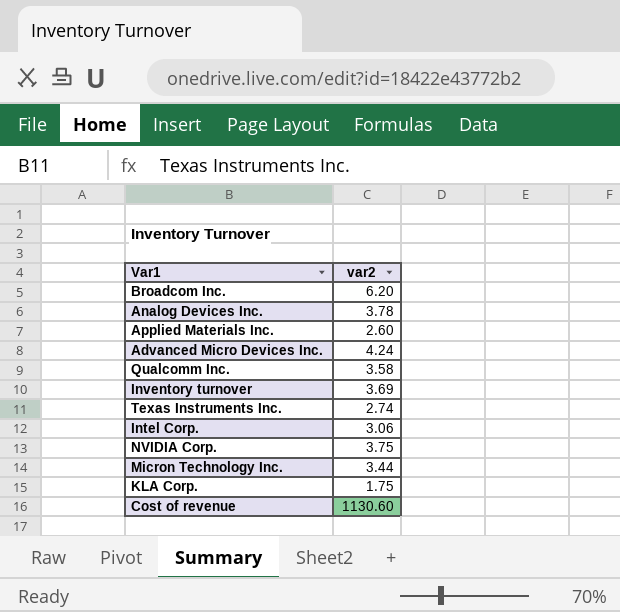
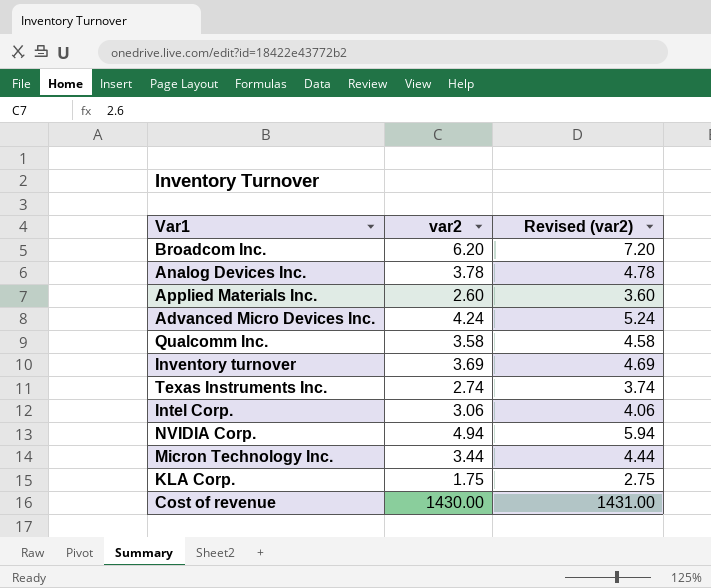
column Revised (var2) | formula: none -> [var2] + 1
NVIDIA Corp. | var2: 3.75 -> 4.94
Cost of revenue | var2: 1130.60 -> 1430.00

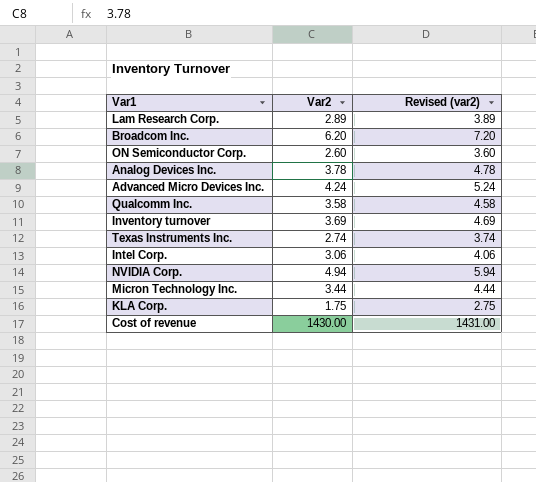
column name: var2 -> Var2
row Applied Materials Inc.: 2.60 | 3.60 -> none
row Lam Research Corp.: none -> 2.89 | 3.89
row ON Semiconductor Corp.: none -> 2.60 | 3.60

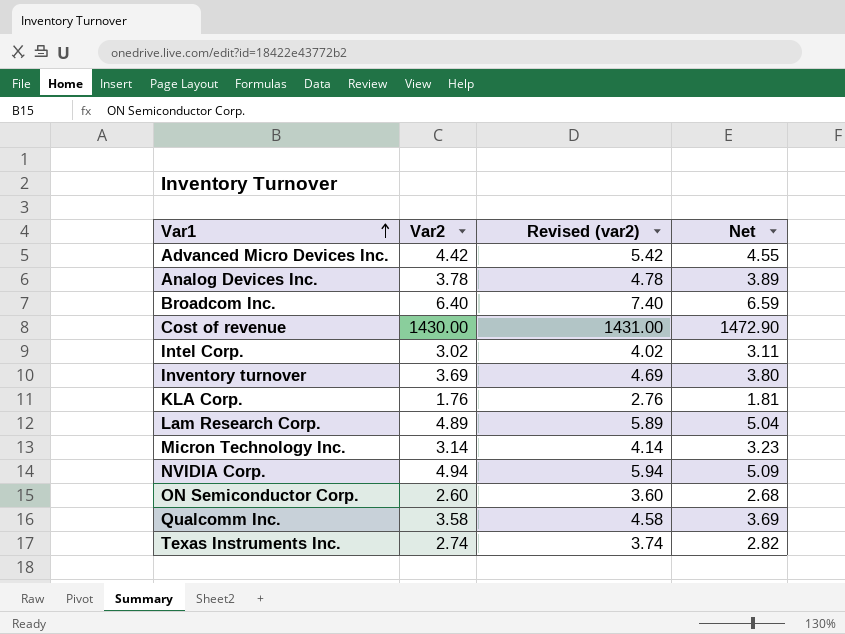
row order: none -> Var1 ascending
column Net | formula: none -> [Var2] * 1.03
Advanced Micro Devices Inc. | Var2: 4.24 -> 4.42
Advanced Micro Devices Inc. | Revised (var2): 5.24 -> 5.42
Broadcom Inc. | Var2: 6.20 -> 6.40
Broadcom Inc. | Revised (var2): 7.20 -> 7.40
Intel Corp. | Var2: 3.06 -> 3.02
Intel Corp. | Revised (var2): 4.06 -> 4.02
KLA Corp. | Var2: 1.75 -> 1.76
KLA Corp. | Revised (var2): 2.75 -> 2.76
Lam Research Corp. | Var2: 2.89 -> 4.89
Lam Research Corp. | Revised (var2): 3.89 -> 5.89
Micron Technology Inc. | Var2: 3.44 -> 3.14
Micron Technology Inc. | Revised (var2): 4.44 -> 4.14

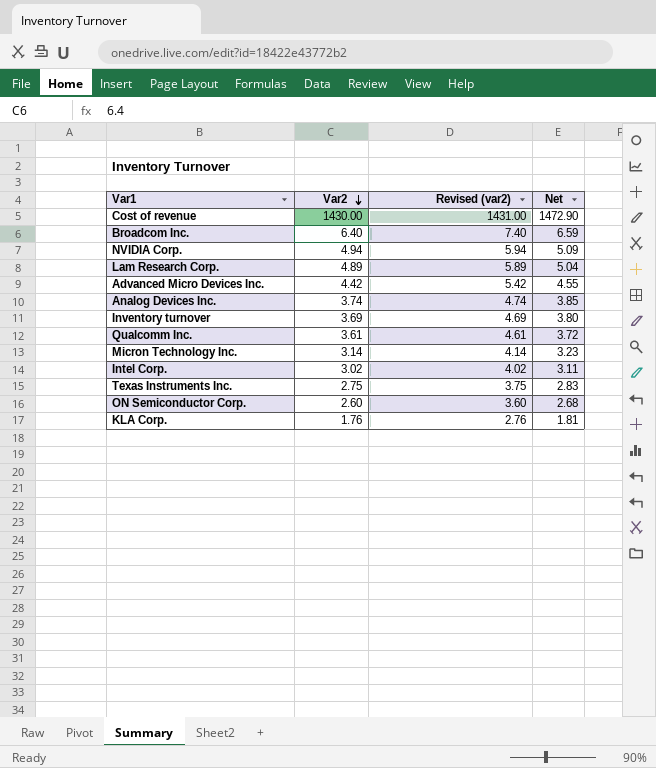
row order: Var1 ascending -> Var2 descending
Analog Devices Inc. | Var2: 3.78 -> 3.74
Analog Devices Inc. | Revised (var2): 4.78 -> 4.74
Analog Devices Inc. | Net: 3.89 -> 3.85
Qualcomm Inc. | Var2: 3.58 -> 3.61
Qualcomm Inc. | Revised (var2): 4.58 -> 4.61
Qualcomm Inc. | Net: 3.69 -> 3.72
Texas Instruments Inc. | Var2: 2.74 -> 2.75
Texas Instruments Inc. | Revised (var2): 3.74 -> 3.75
Texas Instruments Inc. | Net: 2.82 -> 2.83

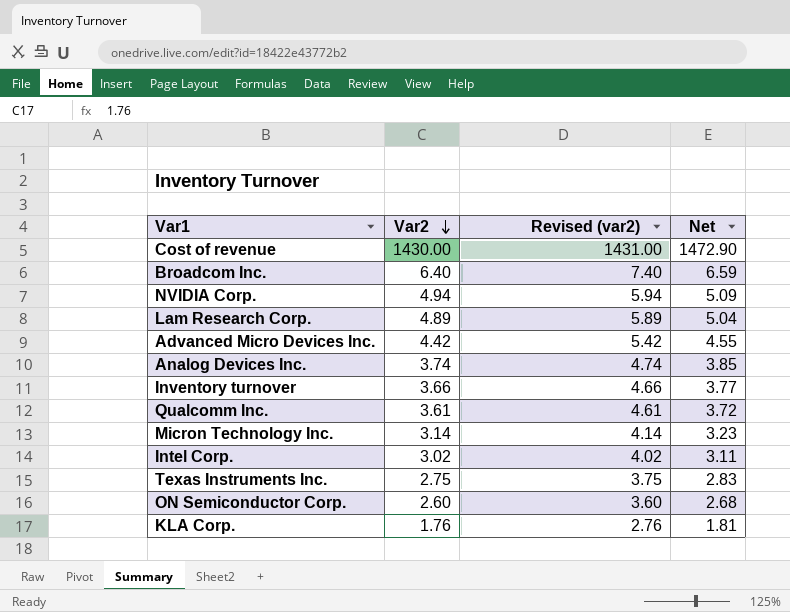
Inventory turnover | Var2: 3.69 -> 3.66
Inventory turnover | Revised (var2): 4.69 -> 4.66
Inventory turnover | Net: 3.80 -> 3.77

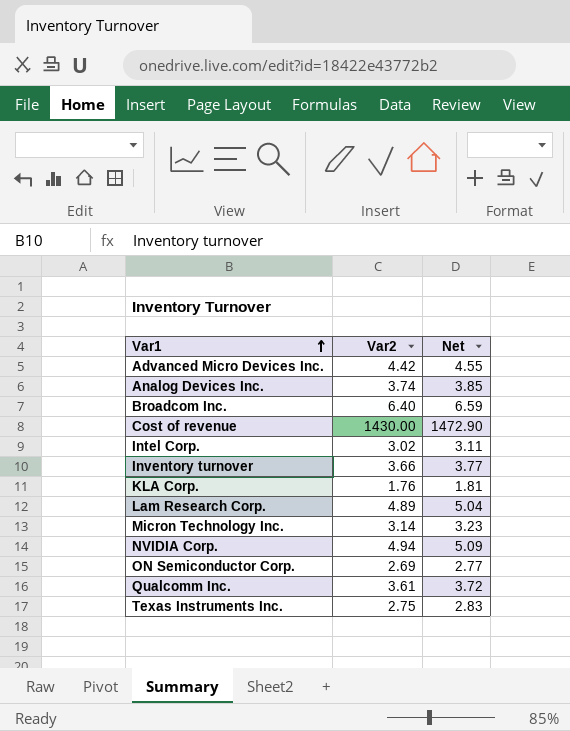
row order: Var2 descending -> Var1 ascending
column Revised (var2) | formula: [Var2] + 1 -> none
ON Semiconductor Corp. | Var2: 2.60 -> 2.69
ON Semiconductor Corp. | Net: 2.68 -> 2.77

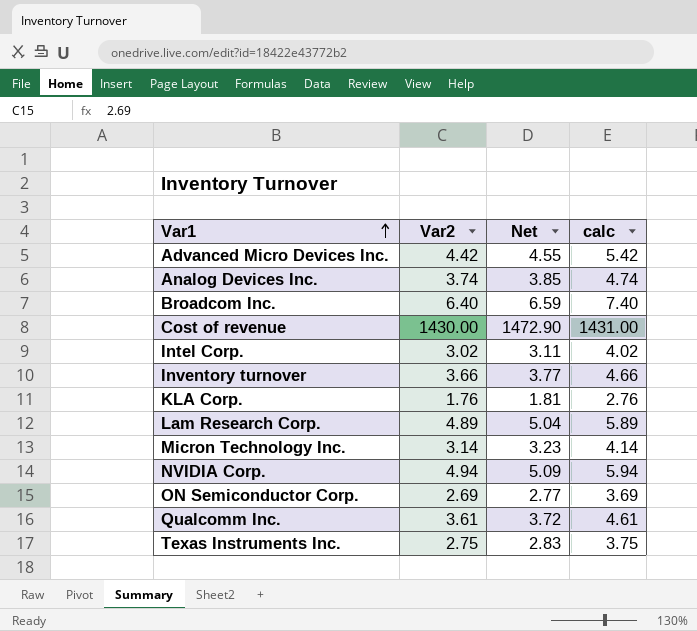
column calc | formula: none -> [Var2] + 1

